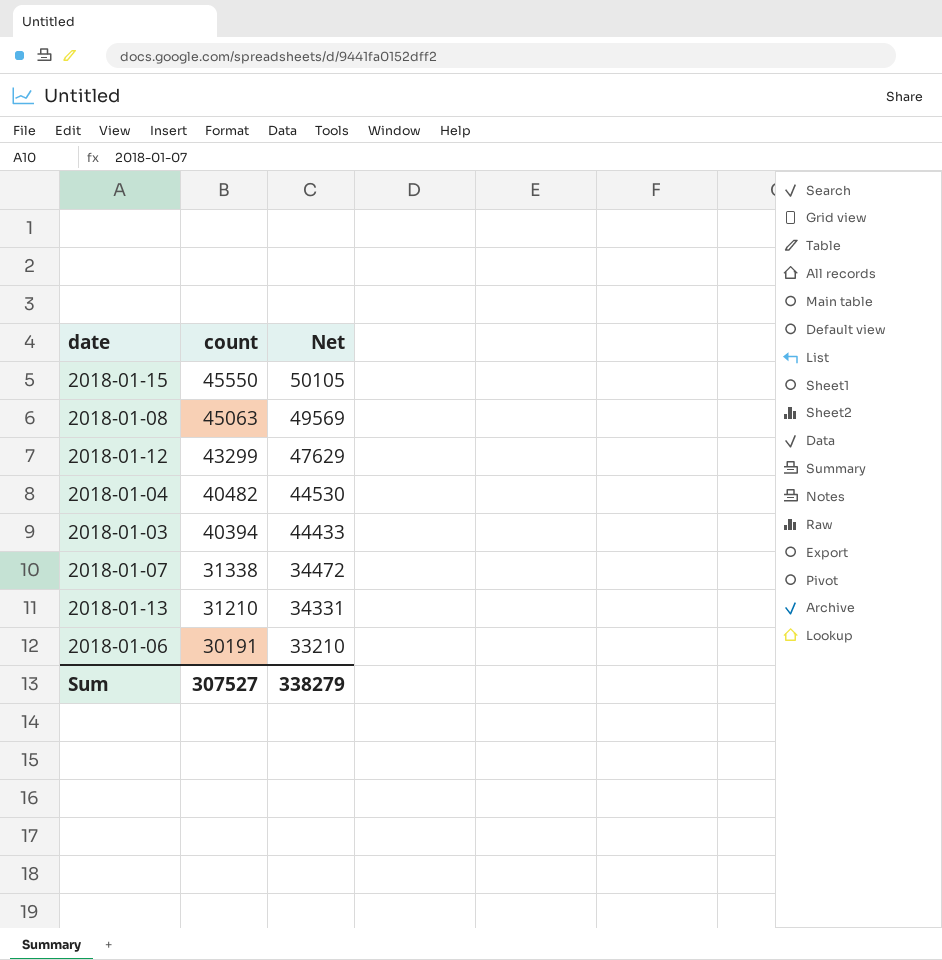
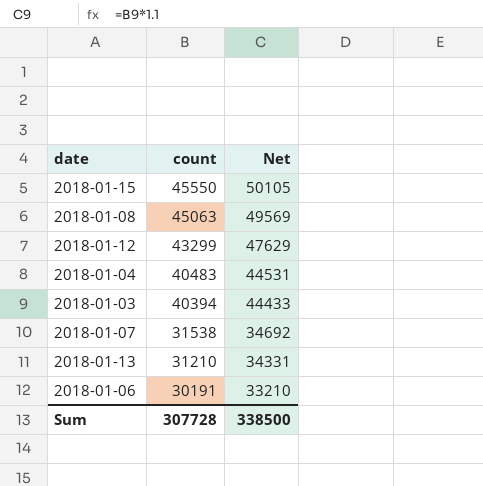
2018-01-04 | count: 40482 -> 40483
2018-01-04 | Net: 44530 -> 44531
2018-01-07 | count: 31338 -> 31538
2018-01-07 | Net: 34472 -> 34692
Sum | count: 307527 -> 307728
Sum | Net: 338279 -> 338500

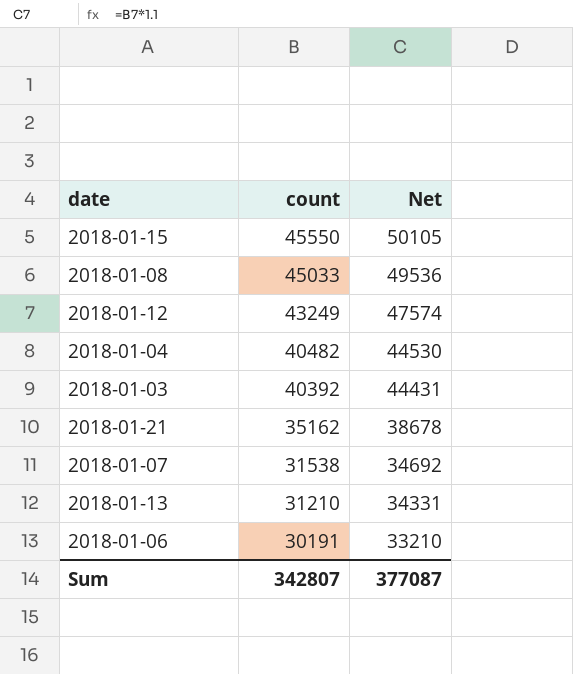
2018-01-08 | count: 45063 -> 45033
2018-01-08 | Net: 49569 -> 49536
2018-01-12 | count: 43299 -> 43249
2018-01-12 | Net: 47629 -> 47574
2018-01-04 | count: 40483 -> 40482
2018-01-04 | Net: 44531 -> 44530
2018-01-03 | count: 40394 -> 40392
2018-01-03 | Net: 44433 -> 44431
row 2018-01-21: none -> 35162 | 38678
Sum | count: 307728 -> 342807
Sum | Net: 338500 -> 377087

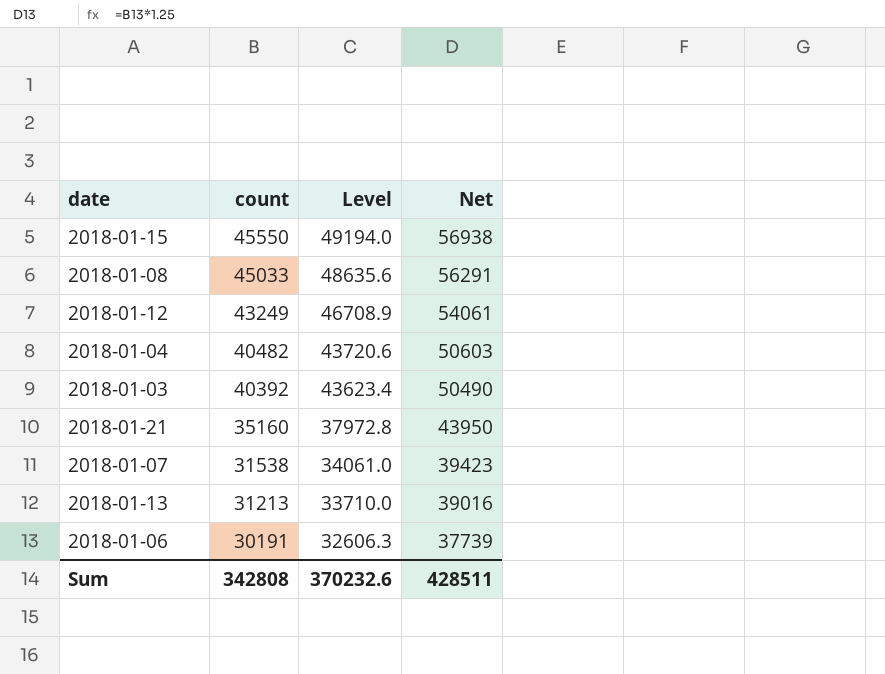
column Level | formula: none -> [count] * 1.08
column Net | formula: [count] * 1.1 -> [count] * 1.25
2018-01-21 | count: 35162 -> 35160
2018-01-13 | count: 31210 -> 31213
Sum | count: 342807 -> 342808
Sum | Net: 377087 -> 428511

